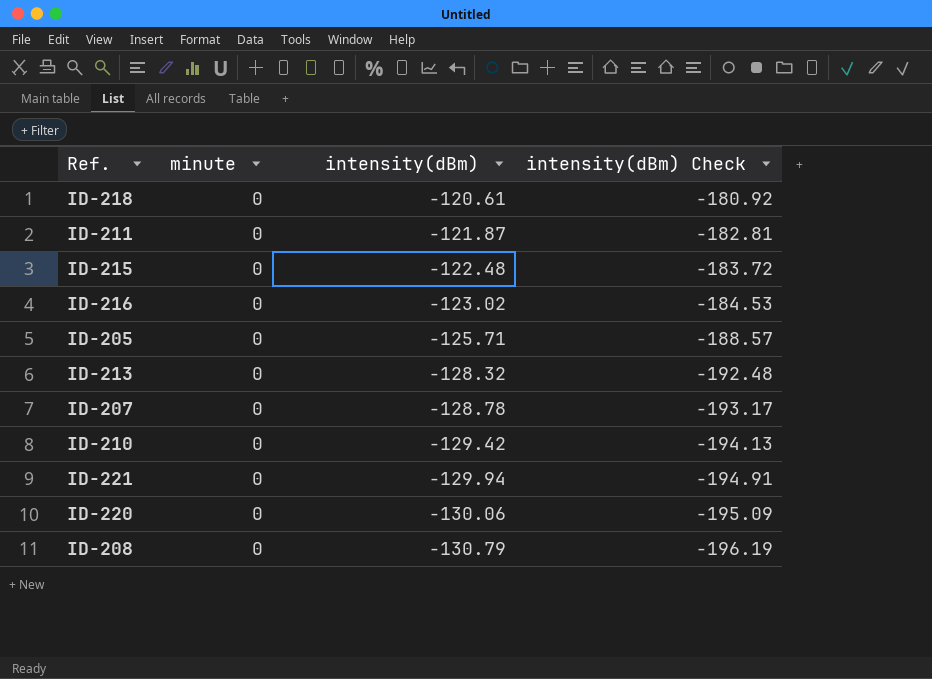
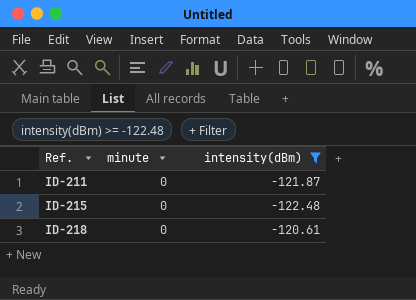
filter: none -> intensity(dBm) >= -122.48
row order: intensity(dBm) descending -> Ref. ascending
column intensity(dBm) Check | formula: [intensity(dBm)] * 1.5 -> none

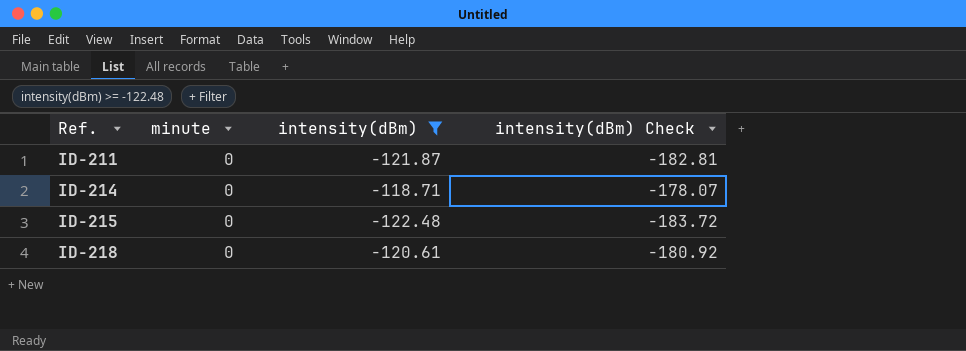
column intensity(dBm) Check | formula: none -> [intensity(dBm)] * 1.5
row ID-214: none -> 0 | -118.71 | -178.07

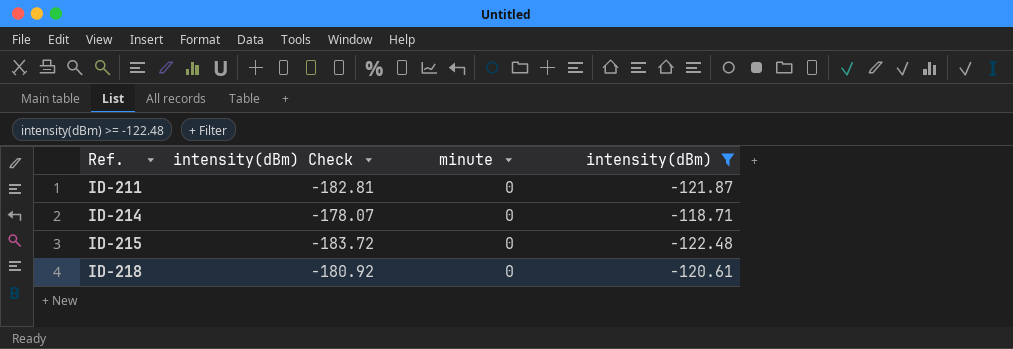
column intensity(dBm) Check | position: 4 -> 2

